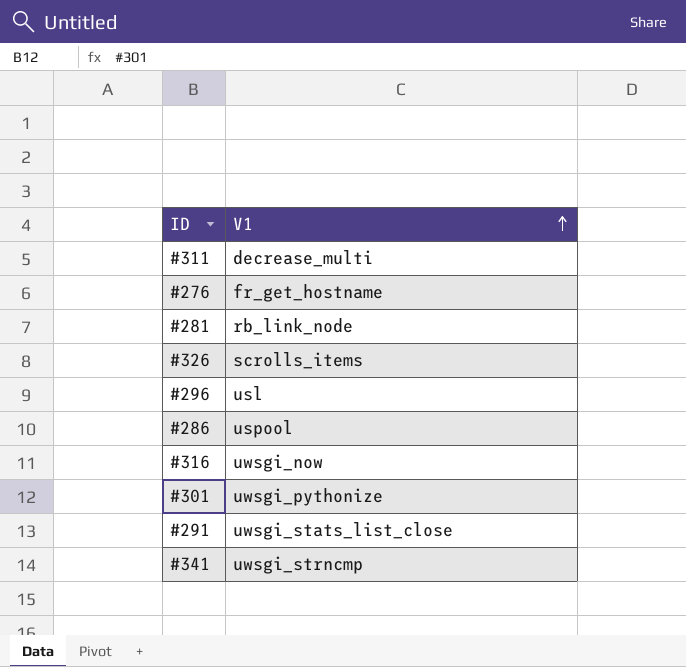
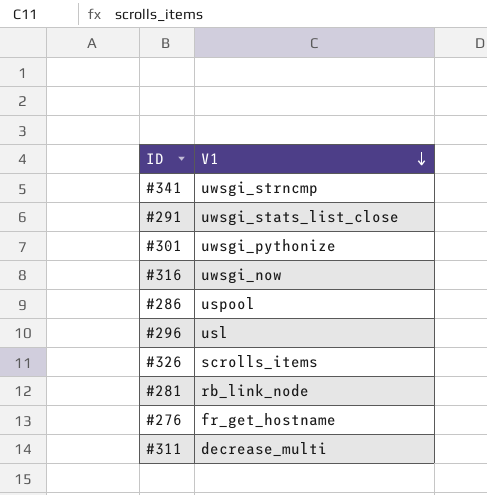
row order: V1 ascending -> V1 descending

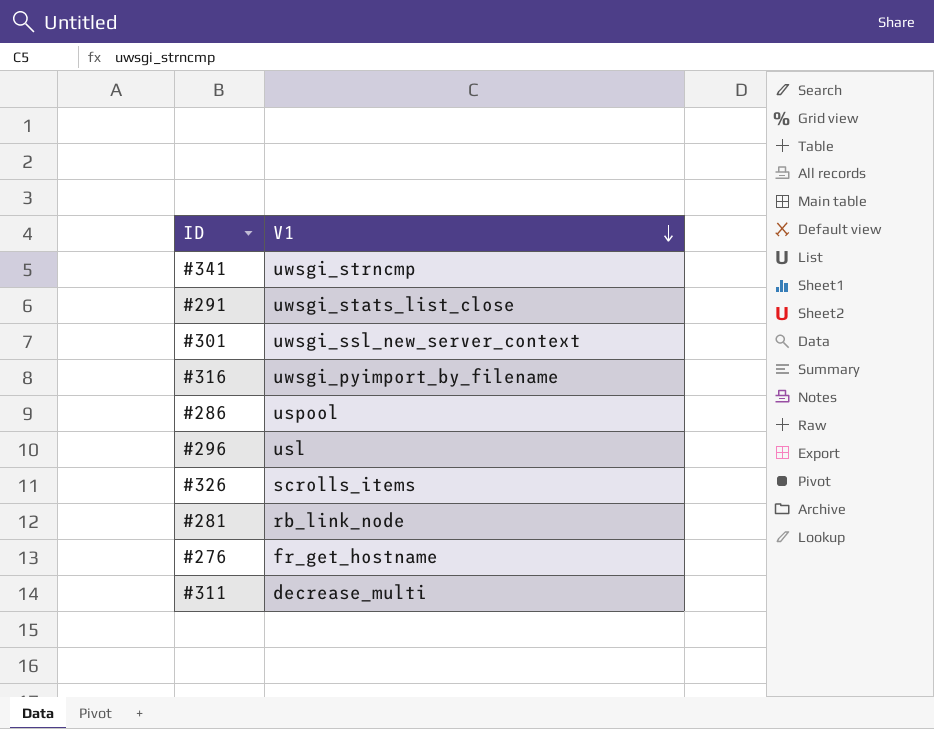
#301 | V1: uwsgi_pythonize -> uwsgi_ssl_new_server_context
#316 | V1: uwsgi_now -> uwsgi_pyimport_by_filename

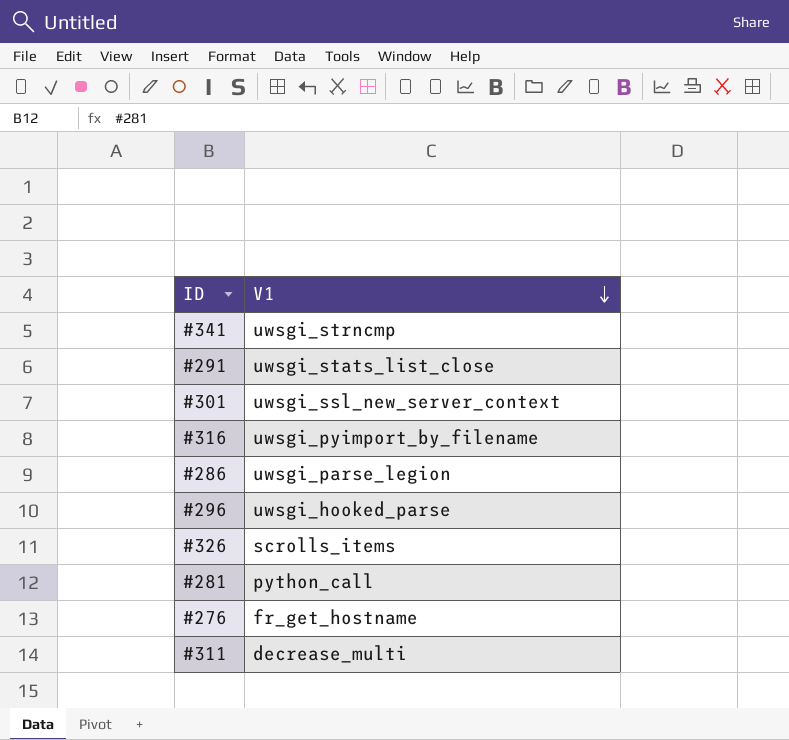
#286 | V1: uspool -> uwsgi_parse_legion
#296 | V1: usl -> uwsgi_hooked_parse
#281 | V1: rb_link_node -> python_call

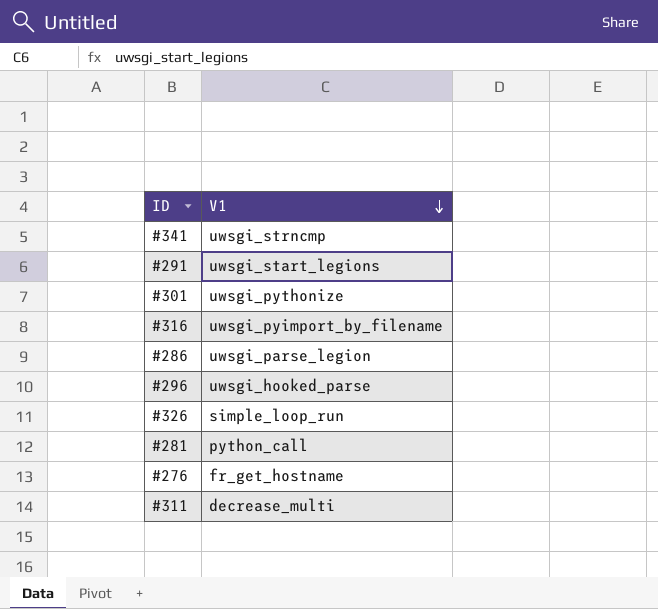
#291 | V1: uwsgi_stats_list_close -> uwsgi_start_legions
#301 | V1: uwsgi_ssl_new_server_context -> uwsgi_pythonize
#326 | V1: scrolls_items -> simple_loop_run

